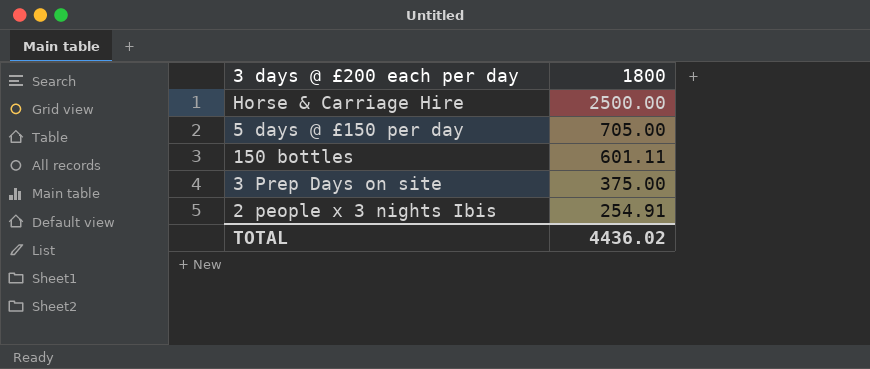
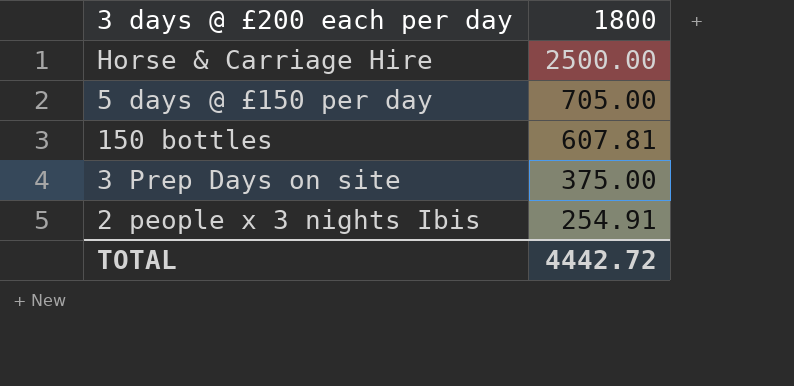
150 bottles | 1800: 601.11 -> 607.81
TOTAL | 1800: 4436.02 -> 4442.72

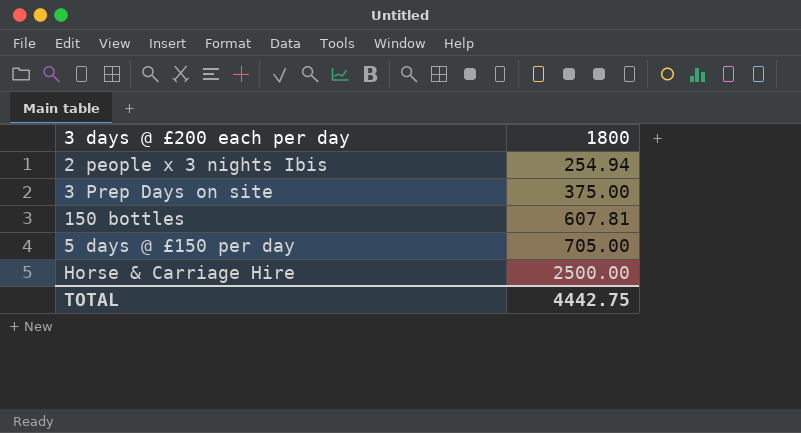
row order: 1800 descending -> 1800 ascending
2 people x 3 nights Ibis | 1800: 254.91 -> 254.94
TOTAL | 1800: 4442.72 -> 4442.75

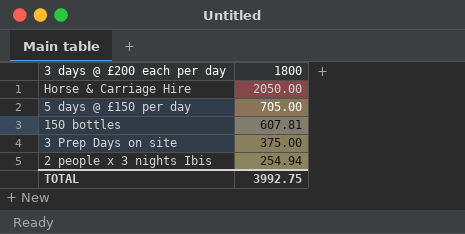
row order: 1800 ascending -> 1800 descending
Horse & Carriage Hire | 1800: 2500.00 -> 2050.00
TOTAL | 1800: 4442.75 -> 3992.75

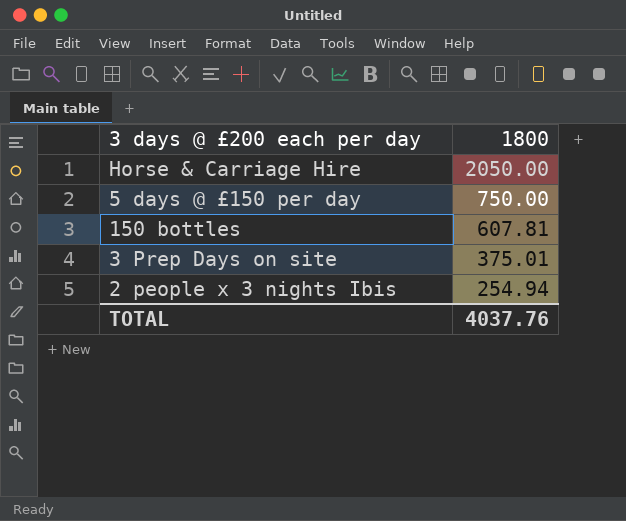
5 days @ £150 per day | 1800: 705.00 -> 750.00
3 Prep Days on site | 1800: 375.00 -> 375.01
TOTAL | 1800: 3992.75 -> 4037.76

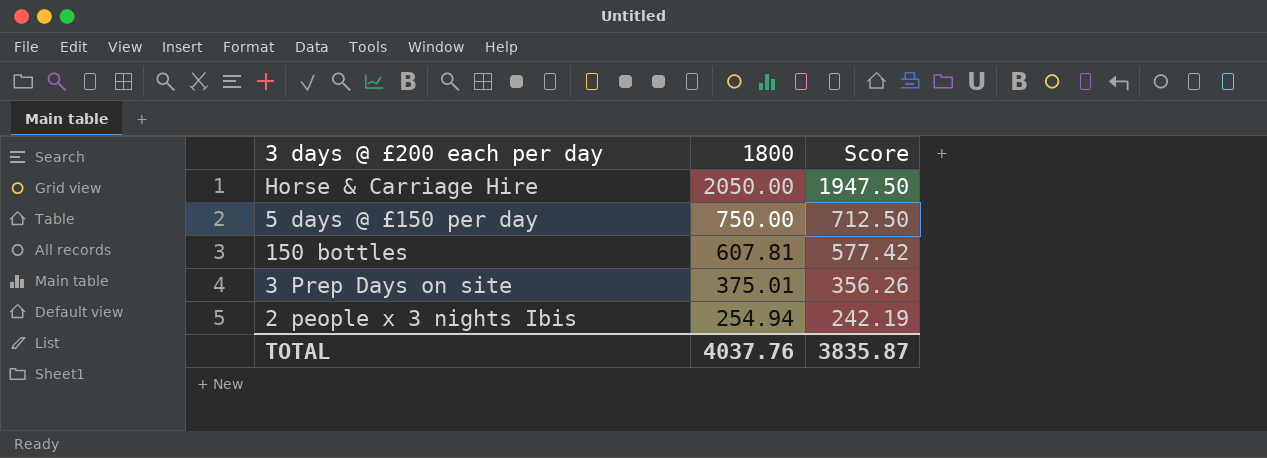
column Score | formula: none -> [1800] * 0.95

